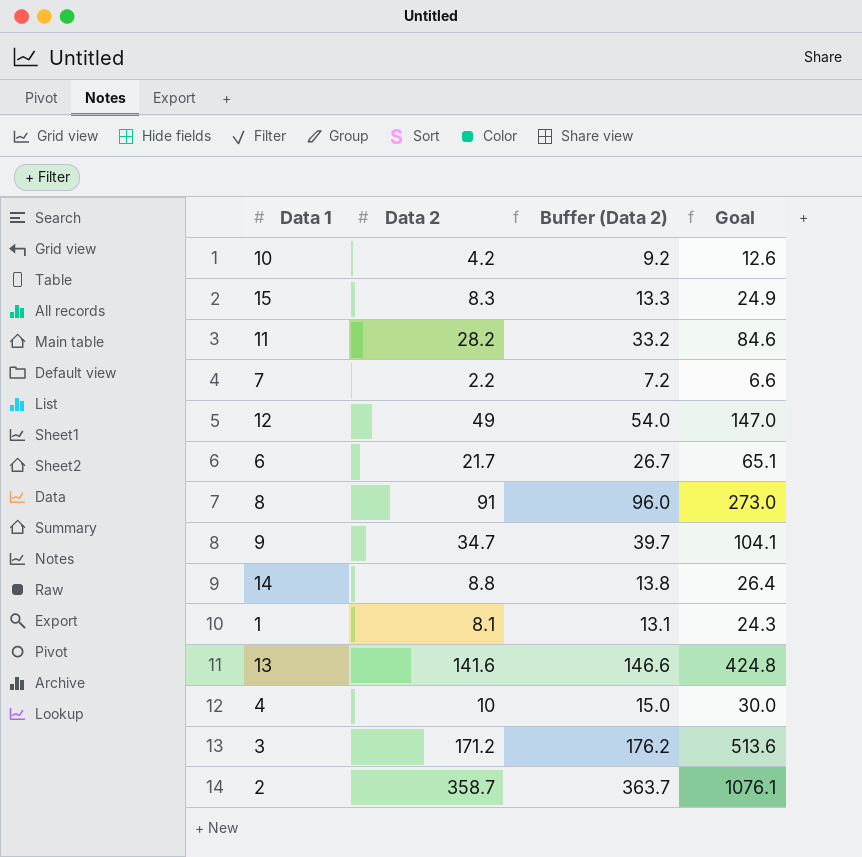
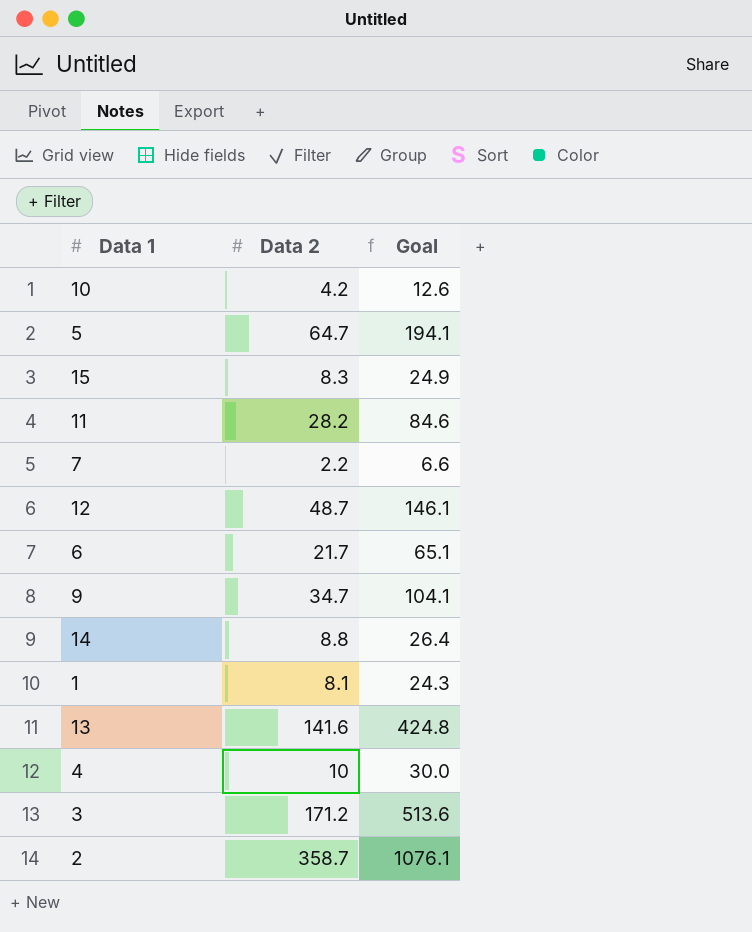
column Buffer (Data 2) | formula: [Data 2] + 5 -> none
row 8: 91 | 96.0 | 273.0 -> none
row 5: none -> 64.7 | 194.1
12 | Data 2: 49 -> 48.7
12 | Goal: 147.0 -> 146.1

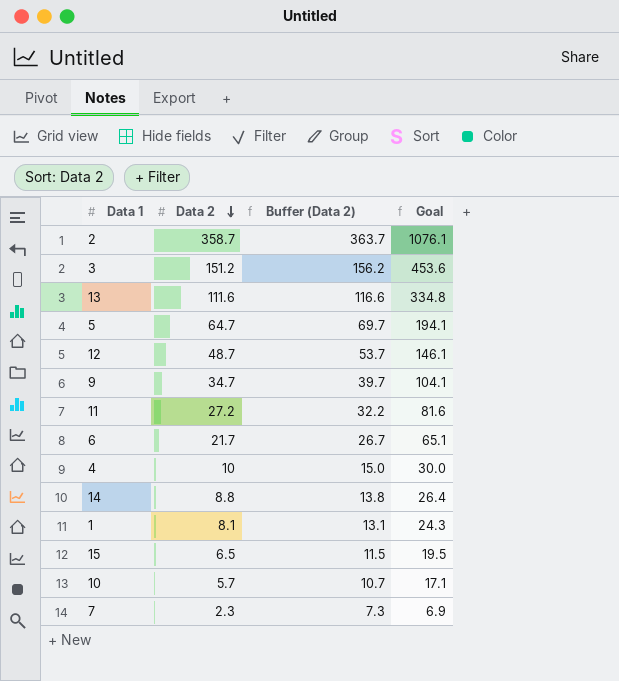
row order: none -> Data 2 descending
column Buffer (Data 2) | formula: none -> [Data 2] + 5
3 | Data 2: 171.2 -> 151.2
3 | Goal: 513.6 -> 453.6
13 | Data 2: 141.6 -> 111.6
13 | Goal: 424.8 -> 334.8
11 | Data 2: 28.2 -> 27.2
11 | Goal: 84.6 -> 81.6
15 | Data 2: 8.3 -> 6.5
15 | Goal: 24.9 -> 19.5
10 | Data 2: 4.2 -> 5.7
10 | Goal: 12.6 -> 17.1
7 | Data 2: 2.2 -> 2.3
7 | Goal: 6.6 -> 6.9

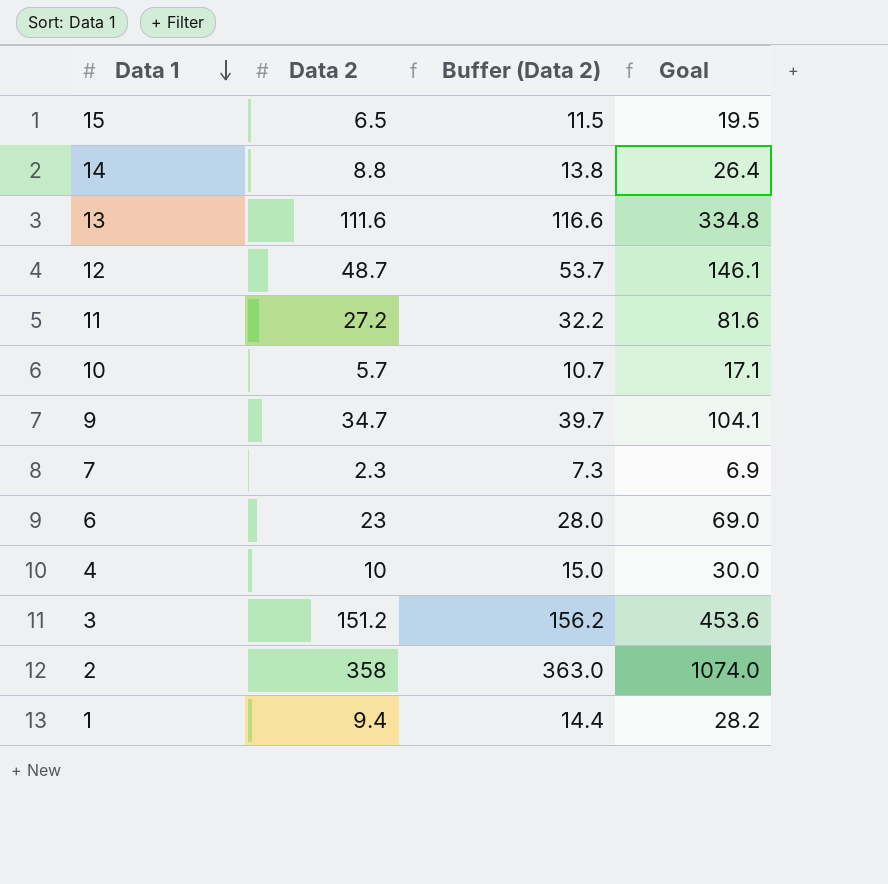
row order: Data 2 descending -> Data 1 descending
row 5: 64.7 | 69.7 | 194.1 -> none
6 | Data 2: 21.7 -> 23
6 | Buffer (Data 2): 26.7 -> 28.0
6 | Goal: 65.1 -> 69.0
2 | Data 2: 358.7 -> 358
2 | Buffer (Data 2): 363.7 -> 363.0
2 | Goal: 1076.1 -> 1074.0
1 | Data 2: 8.1 -> 9.4
1 | Buffer (Data 2): 13.1 -> 14.4
1 | Goal: 24.3 -> 28.2

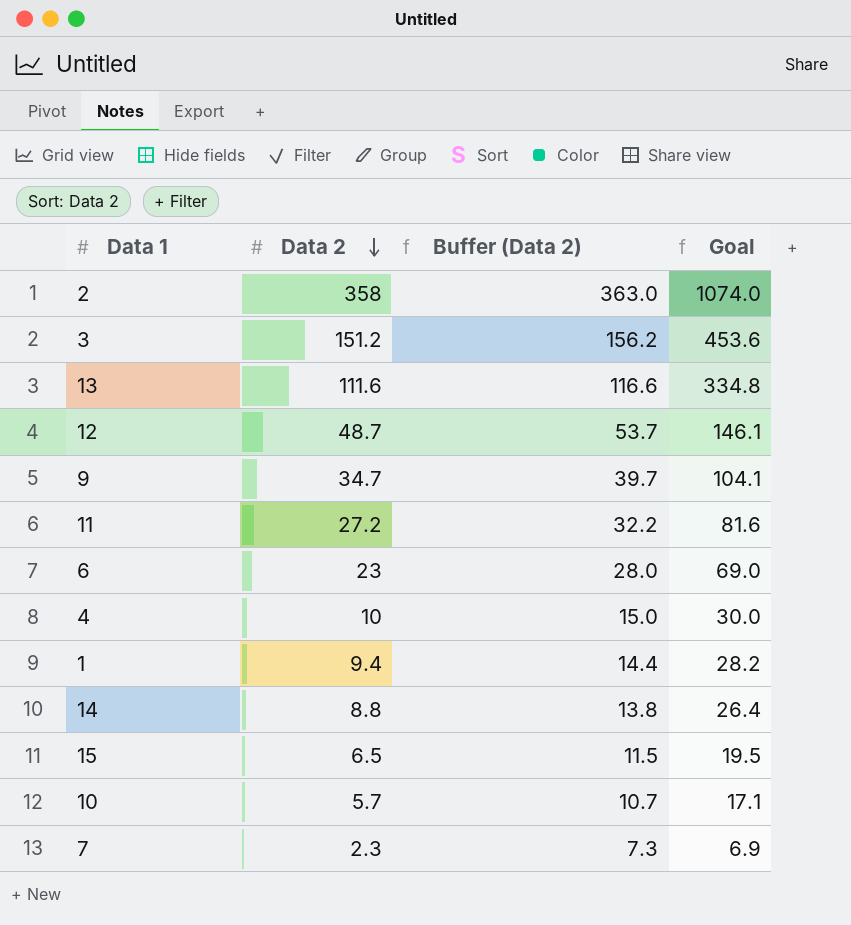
row order: Data 1 descending -> Data 2 descending

